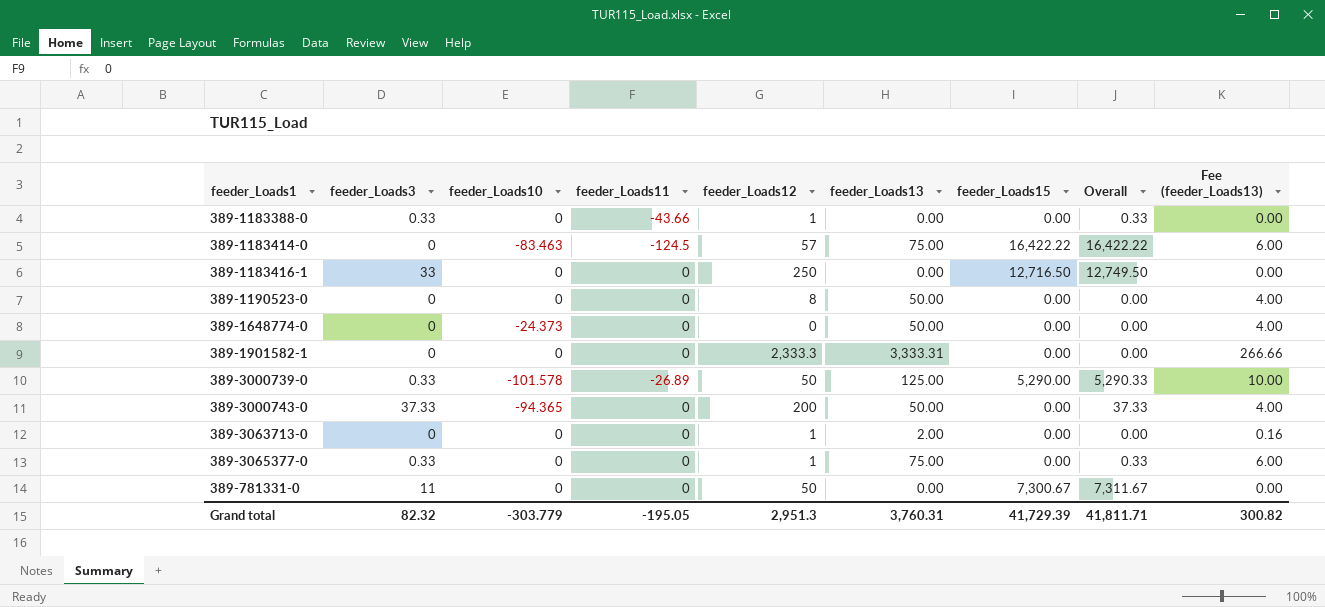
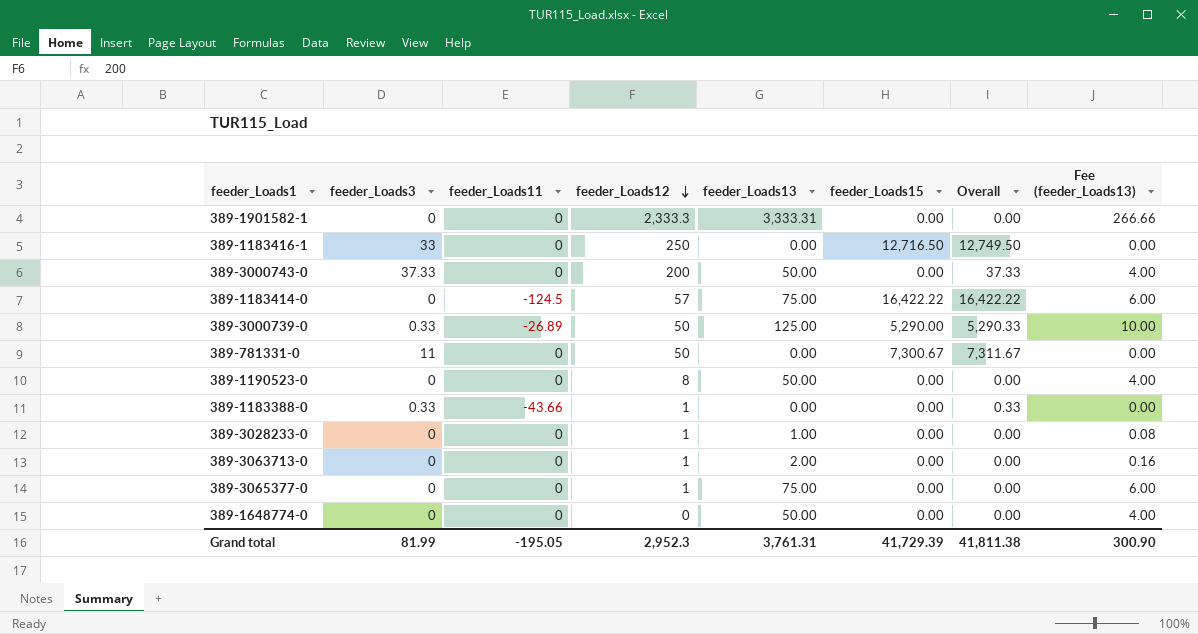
row order: none -> feeder_Loads12 descending
column feeder_Loads10 | position: 3 -> none
row 389-3028233-0: none -> 0 | 0 | 1 | 1.00 | 0.00 | 0.00 | 0.08
389-3065377-0 | feeder_Loads3: 0.33 -> 0
389-3065377-0 | Overall: 0.33 -> 0.00
Grand total | feeder_Loads3: 82.32 -> 81.99
Grand total | feeder_Loads12: 2,951.3 -> 2,952.3
Grand total | feeder_Loads13: 3,760.31 -> 3,761.31
Grand total | Overall: 41,811.71 -> 41,811.38
Grand total | Fee (feeder_Loads13): 300.82 -> 300.90

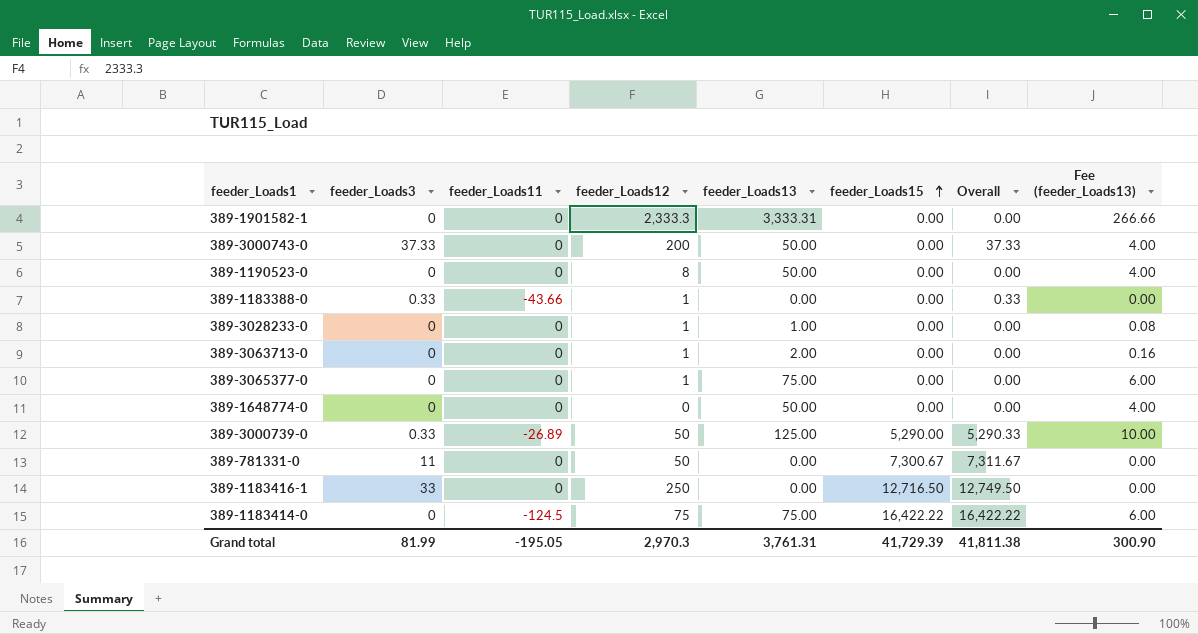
row order: feeder_Loads12 descending -> feeder_Loads15 ascending
389-1183414-0 | feeder_Loads12: 57 -> 75
Grand total | feeder_Loads12: 2,952.3 -> 2,970.3

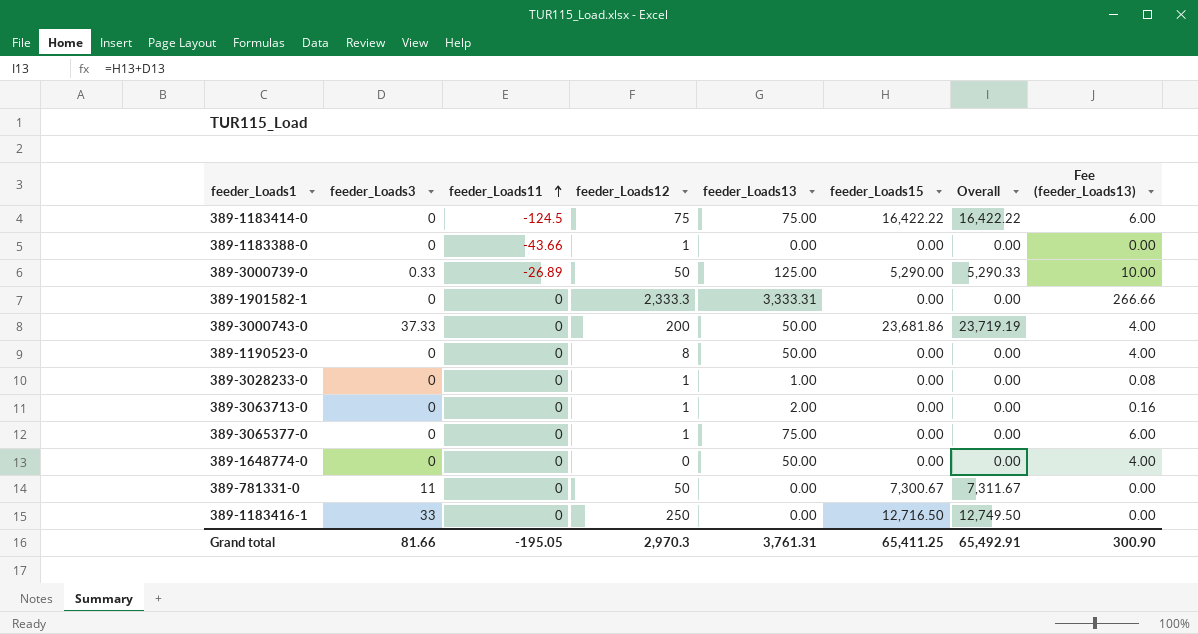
row order: feeder_Loads15 ascending -> feeder_Loads11 ascending
389-1183388-0 | feeder_Loads3: 0.33 -> 0
389-1183388-0 | Overall: 0.33 -> 0.00
389-3000743-0 | feeder_Loads15: 0.00 -> 23,681.86
389-3000743-0 | Overall: 37.33 -> 23,719.19
Grand total | feeder_Loads3: 81.99 -> 81.66
Grand total | feeder_Loads15: 41,729.39 -> 65,411.25
Grand total | Overall: 41,811.38 -> 65,492.91

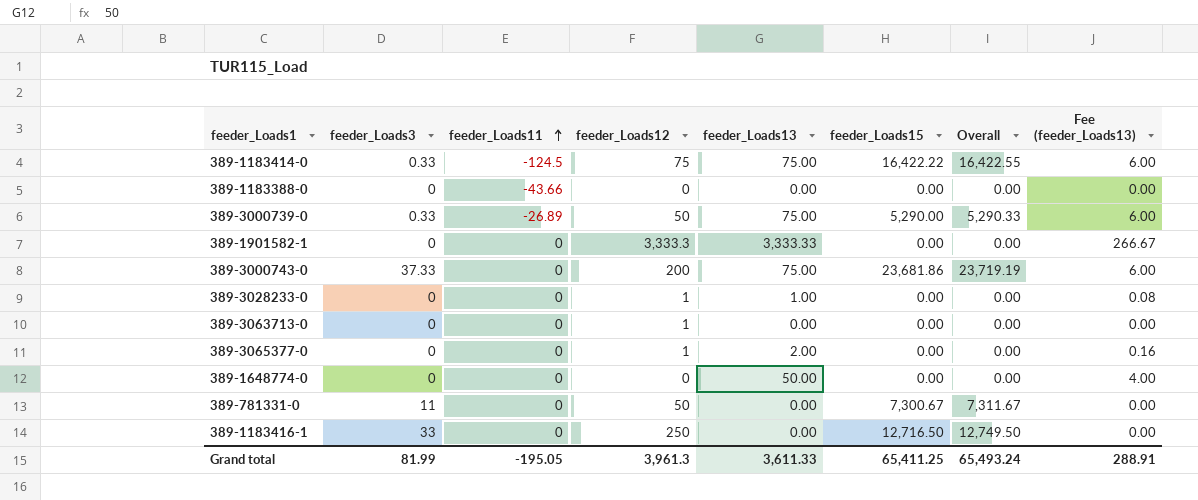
row 389-1190523-0: 0 | 0 | 8 | 50.00 | 0.00 | 0.00 | 4.00 -> none
389-1183414-0 | feeder_Loads3: 0 -> 0.33
389-1183414-0 | Overall: 16,422.22 -> 16,422.55
389-1183388-0 | feeder_Loads12: 1 -> 0
389-3000739-0 | feeder_Loads13: 125.00 -> 75.00
389-3000739-0 | Fee (feeder_Loads13): 10.00 -> 6.00
389-1901582-1 | feeder_Loads12: 2,333.3 -> 3,333.3
389-1901582-1 | feeder_Loads13: 3,333.31 -> 3,333.33
389-1901582-1 | Fee (feeder_Loads13): 266.66 -> 266.67
389-3000743-0 | feeder_Loads13: 50.00 -> 75.00
389-3000743-0 | Fee (feeder_Loads13): 4.00 -> 6.00
389-3063713-0 | feeder_Loads13: 2.00 -> 0.00
389-3063713-0 | Fee (feeder_Loads13): 0.16 -> 0.00
389-3065377-0 | feeder_Loads13: 75.00 -> 2.00
389-3065377-0 | Fee (feeder_Loads13): 6.00 -> 0.16
Grand total | feeder_Loads3: 81.66 -> 81.99
Grand total | feeder_Loads12: 2,970.3 -> 3,961.3
Grand total | feeder_Loads13: 3,761.31 -> 3,611.33
Grand total | Overall: 65,492.91 -> 65,493.24
Grand total | Fee (feeder_Loads13): 300.90 -> 288.91

